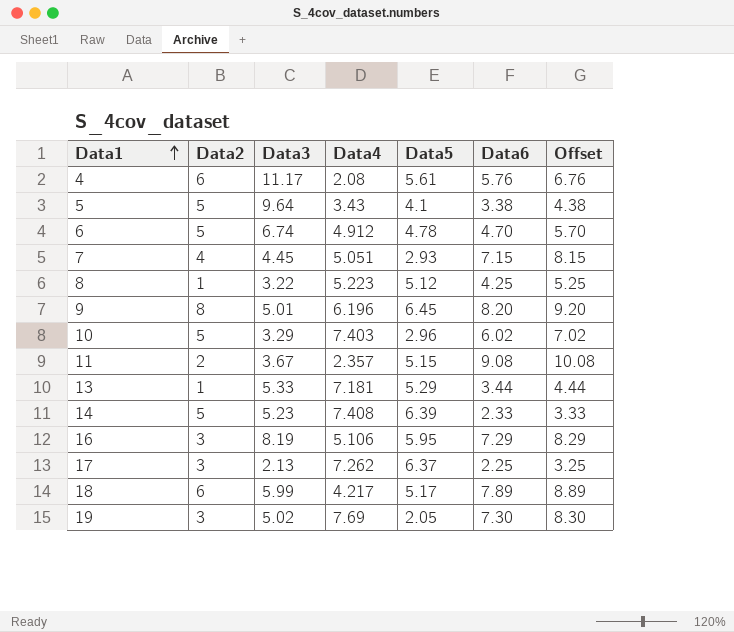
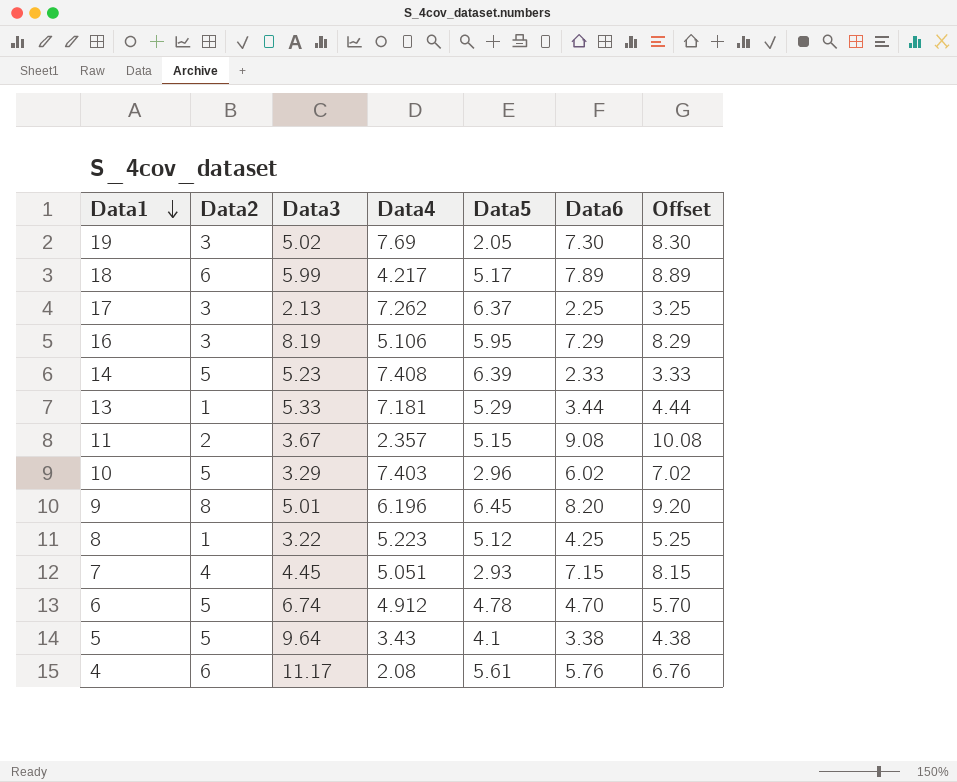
row order: Data1 ascending -> Data1 descending

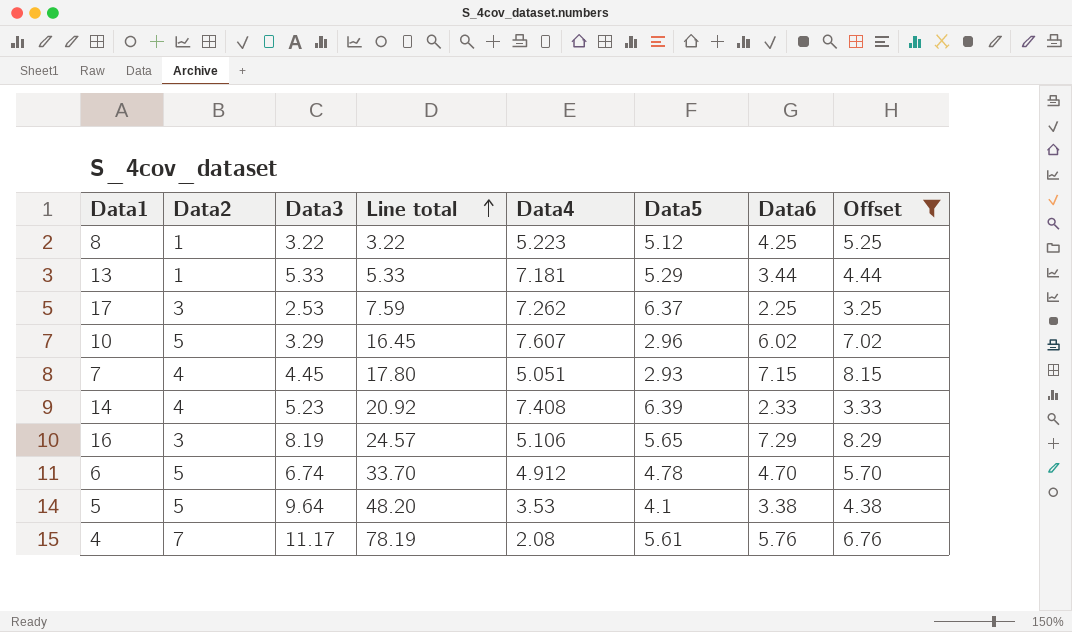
filter: none -> Offset <= 8.29
row order: Data1 descending -> Line total ascending
column Line total | formula: none -> [Data2] * [Data3]
17 | Data3: 2.13 -> 2.53
10 | Data4: 7.403 -> 7.607
14 | Data2: 5 -> 4
16 | Data5: 5.95 -> 5.65
5 | Data4: 3.43 -> 3.53
4 | Data2: 6 -> 7

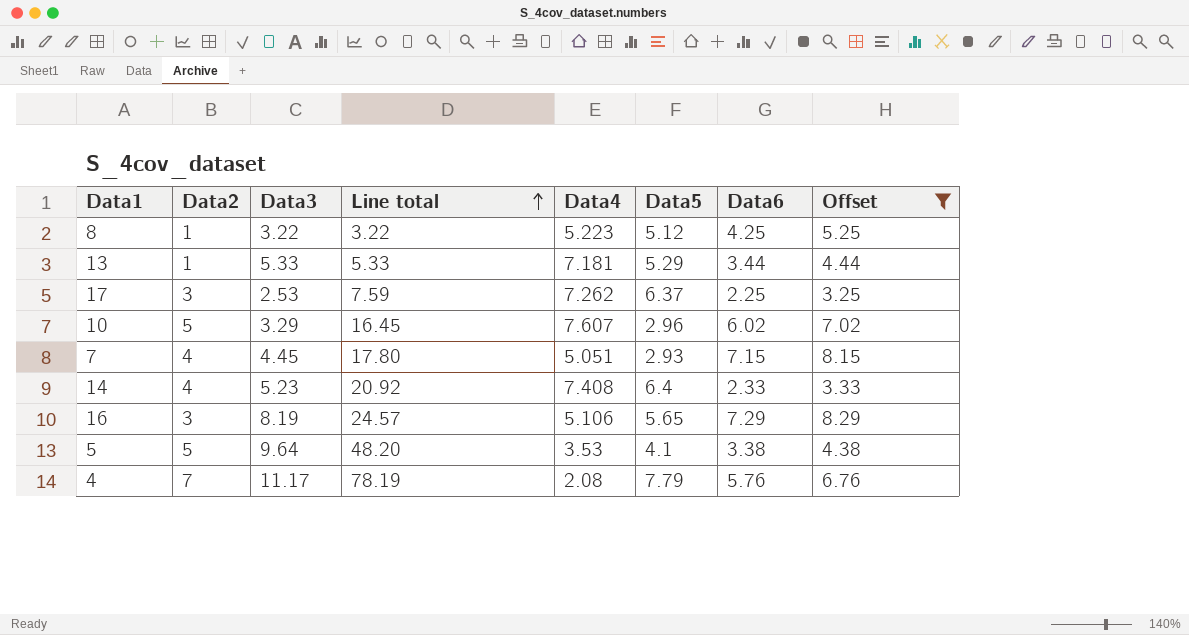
row 6: 5 | 6.74 | 33.70 | 4.912 | 4.78 | 4.70 | 5.70 -> none
14 | Data5: 6.39 -> 6.4
4 | Data5: 5.61 -> 7.79

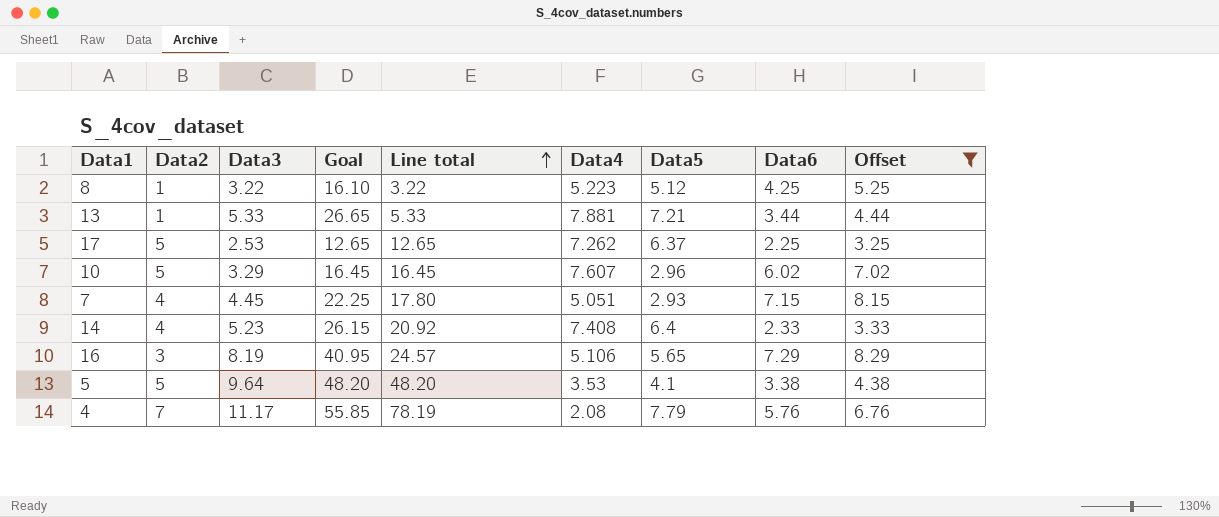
column Goal | formula: none -> [Data3] * 5
13 | Data4: 7.181 -> 7.881
13 | Data5: 5.29 -> 7.21
17 | Data2: 3 -> 5
17 | Line total: 7.59 -> 12.65

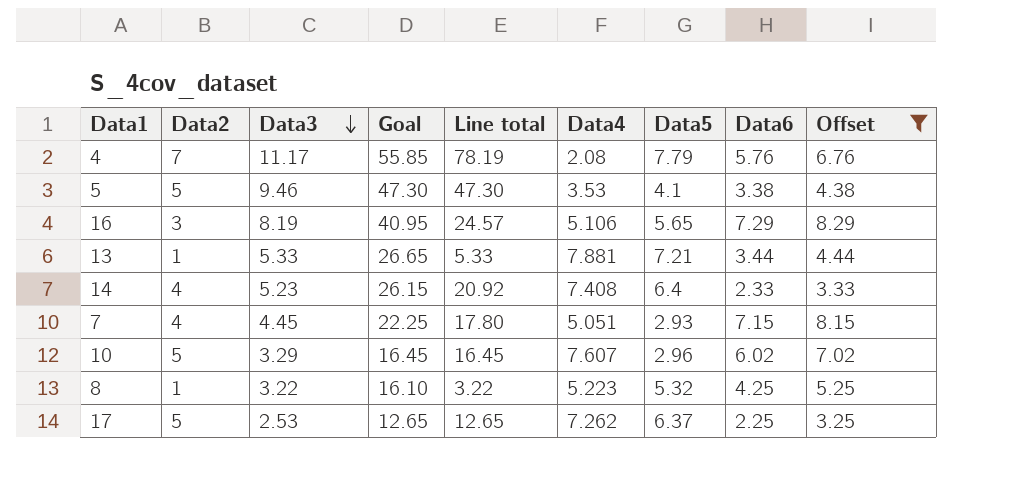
row order: Line total ascending -> Data3 descending
5 | Data3: 9.64 -> 9.46
5 | Goal: 48.20 -> 47.30
5 | Line total: 48.20 -> 47.30
8 | Data5: 5.12 -> 5.32

